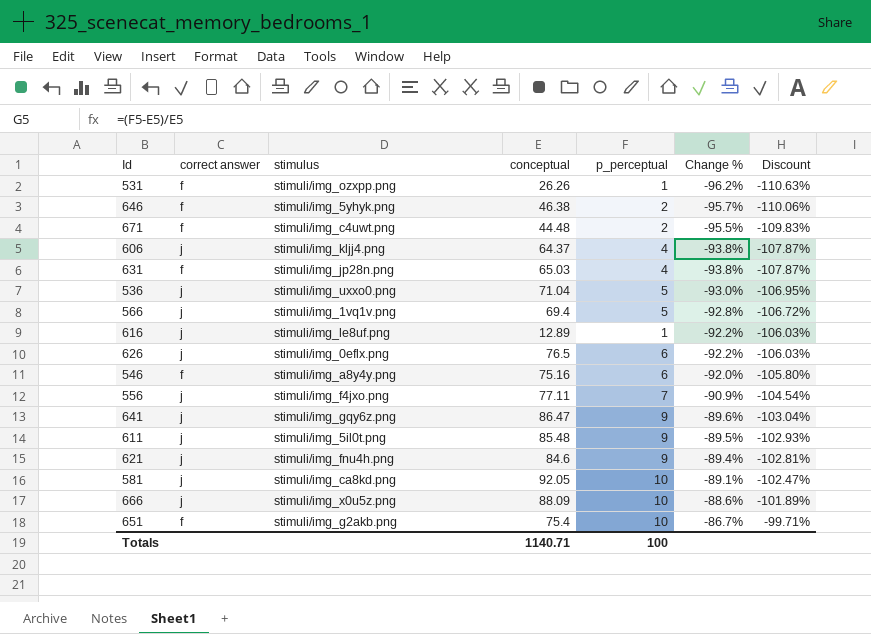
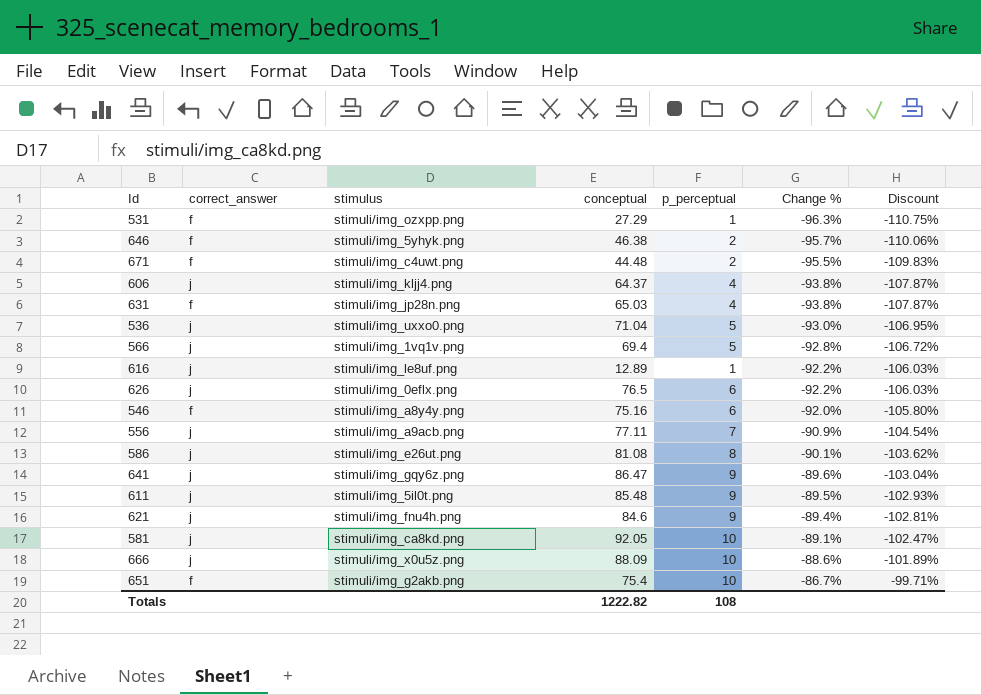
column name: correct answer -> correct_answer
531 | conceptual: 26.26 -> 27.29
531 | Change %: -96.2% -> -96.3%
531 | Discount: -110.63% -> -110.75%
556 | stimulus: stimuli/img_f4jxo.png -> stimuli/img_a9acb.png
row 586: none -> j | stimuli/img_e26ut.png | 81.08 | 8 | -90.1% | -103.62%
Totals | conceptual: 1140.71 -> 1222.82
Totals | p_perceptual: 100 -> 108

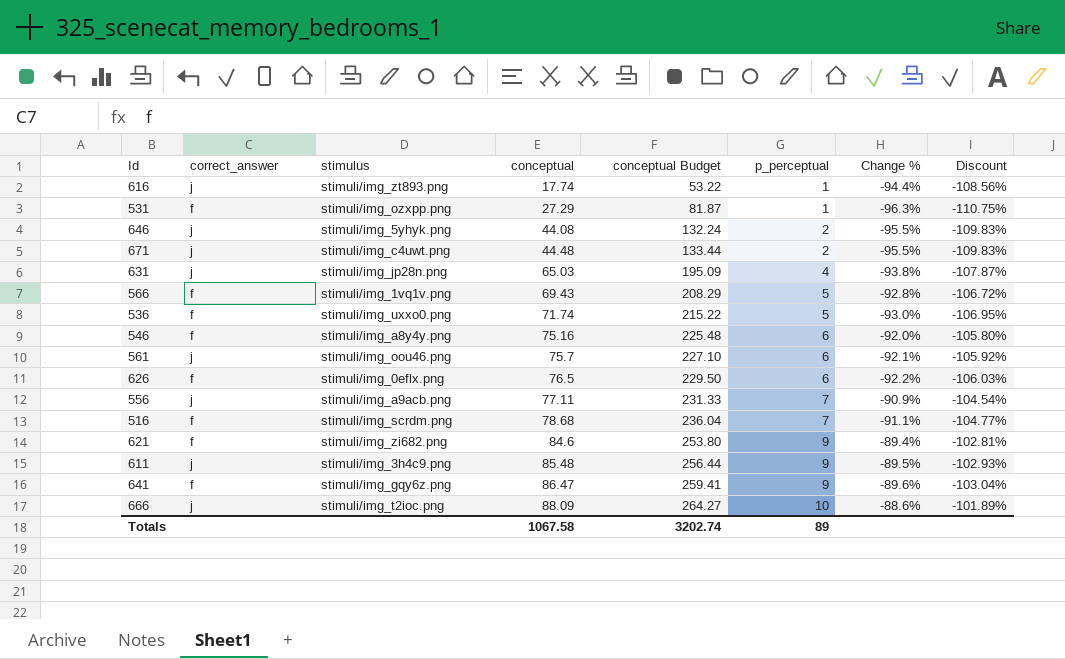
row order: Change % ascending -> conceptual ascending
column conceptual Budget | formula: none -> [conceptual] * 3
row 606: j | stimuli/img_kljj4.png | 64.37 | 4 | -93.8% | -107.87% -> none
row 586: j | stimuli/img_e26ut.png | 81.08 | 8 | -90.1% | -103.62% -> none
row 581: j | stimuli/img_ca8kd.png | 92.05 | 10 | -89.1% | -102.47% -> none
row 651: f | stimuli/img_g2akb.png | 75.4 | 10 | -86.7% | -99.71% -> none
616 | stimulus: stimuli/img_le8uf.png -> stimuli/img_zt893.png
616 | conceptual: 12.89 -> 17.74
616 | Change %: -92.2% -> -94.4%
616 | Discount: -106.03% -> -108.56%
646 | correct_answer: f -> j
646 | conceptual: 46.38 -> 44.08
646 | Change %: -95.7% -> -95.5%
646 | Discount: -110.06% -> -109.83%
671 | correct_answer: f -> j
631 | correct_answer: f -> j
566 | correct_answer: j -> f
566 | conceptual: 69.4 -> 69.43
536 | correct_answer: j -> f
536 | conceptual: 71.04 -> 71.74
row 561: none -> j | stimuli/img_oou46.png | 75.7 | 227.10 | 6 | -92.1% | -105.92%
626 | correct_answer: j -> f
row 516: none -> f | stimuli/img_scrdm.png | 78.68 | 236.04 | 7 | -91.1% | -104.77%
621 | correct_answer: j -> f
621 | stimulus: stimuli/img_fnu4h.png -> stimuli/img_zi682.png
611 | stimulus: stimuli/img_5il0t.png -> stimuli/img_3h4c9.png
641 | correct_answer: j -> f
666 | stimulus: stimuli/img_x0u5z.png -> stimuli/img_t2ioc.png
Totals | conceptual: 1222.82 -> 1067.58
Totals | p_perceptual: 108 -> 89

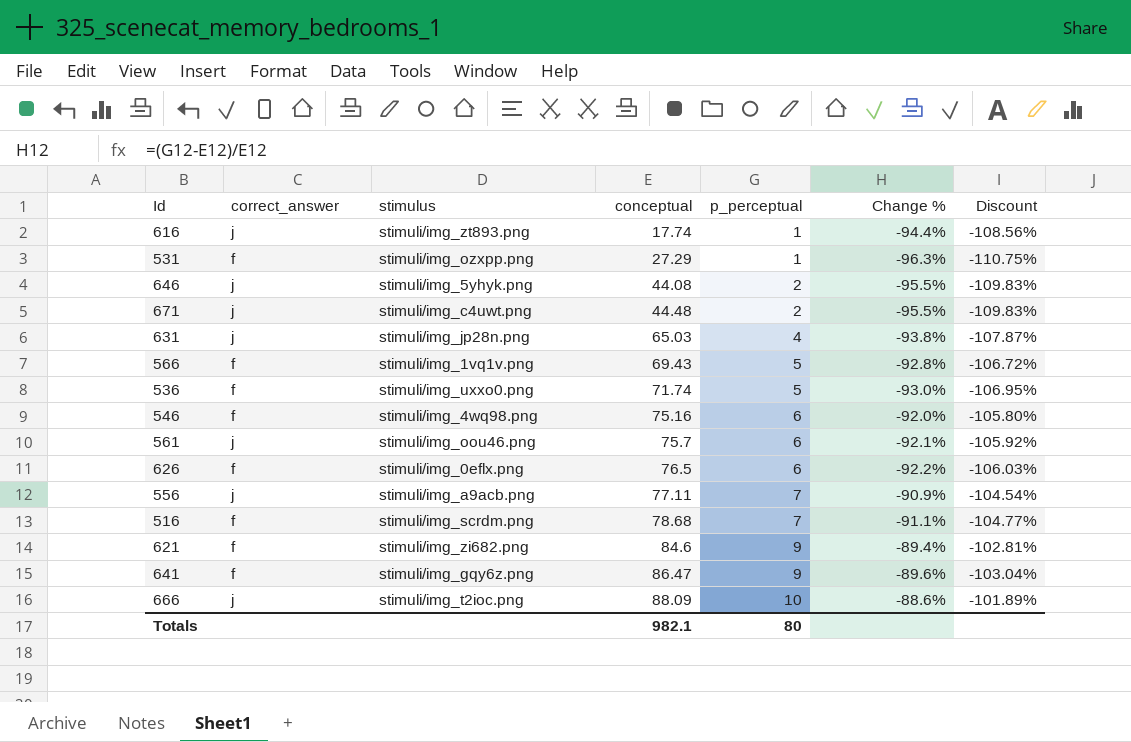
column conceptual Budget | formula: [conceptual] * 3 -> none
row 611: j | stimuli/img_3h4c9.png | 85.48 | 256.44 | 9 | -89.5% | -102.93% -> none
546 | stimulus: stimuli/img_a8y4y.png -> stimuli/img_4wq98.png
Totals | conceptual: 1067.58 -> 982.1
Totals | p_perceptual: 89 -> 80

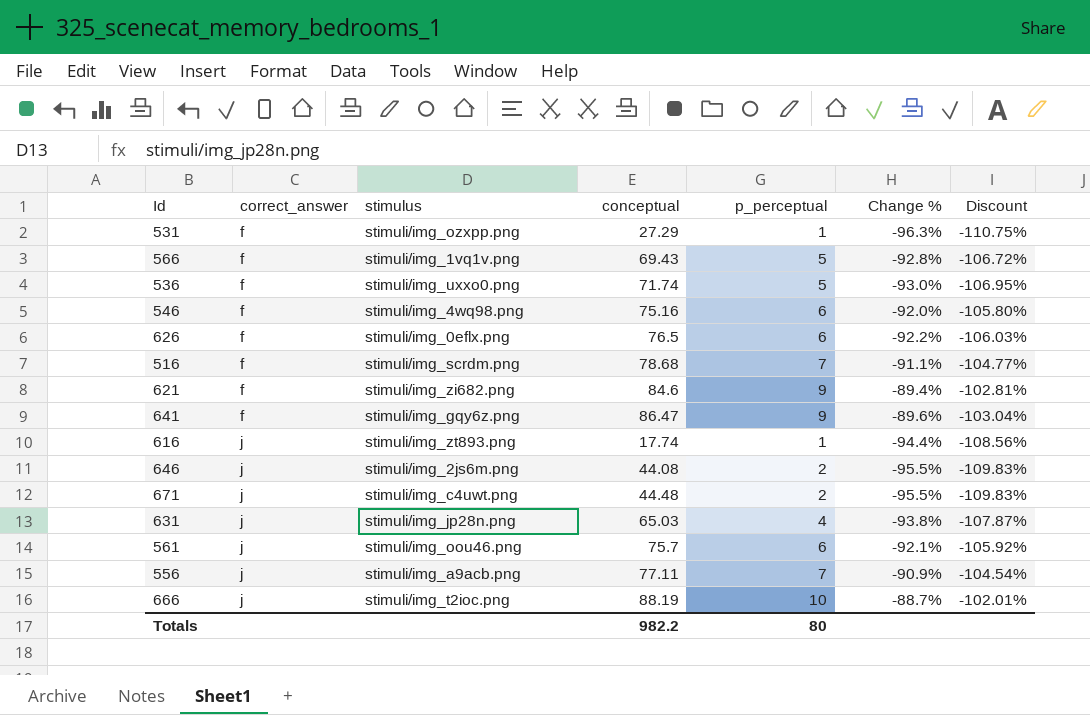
row order: conceptual ascending -> correct_answer ascending
646 | stimulus: stimuli/img_5yhyk.png -> stimuli/img_2js6m.png
666 | conceptual: 88.09 -> 88.19
666 | Change %: -88.6% -> -88.7%
666 | Discount: -101.89% -> -102.01%
Totals | conceptual: 982.1 -> 982.2

